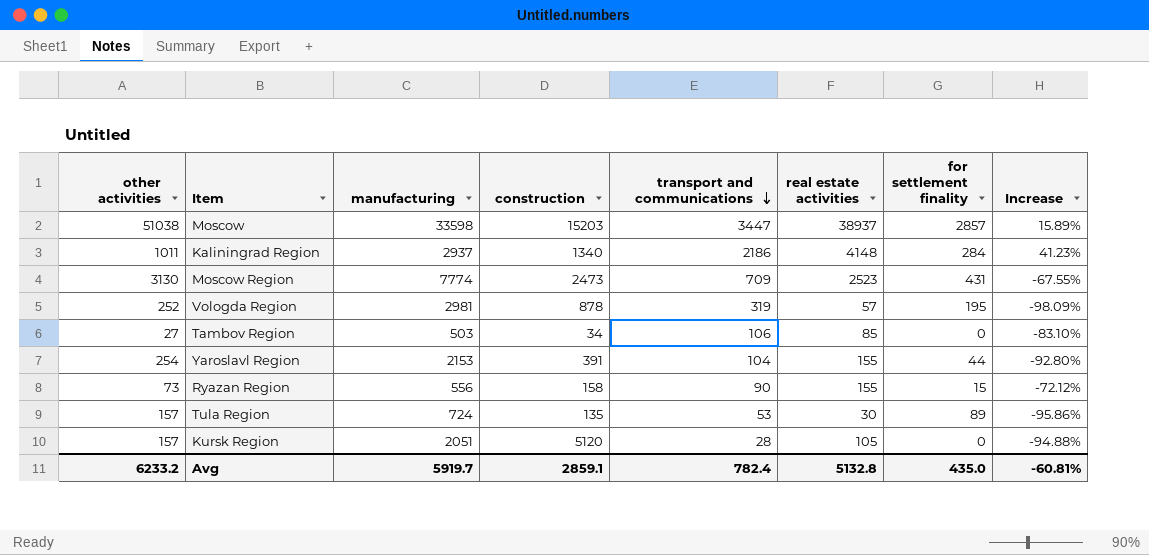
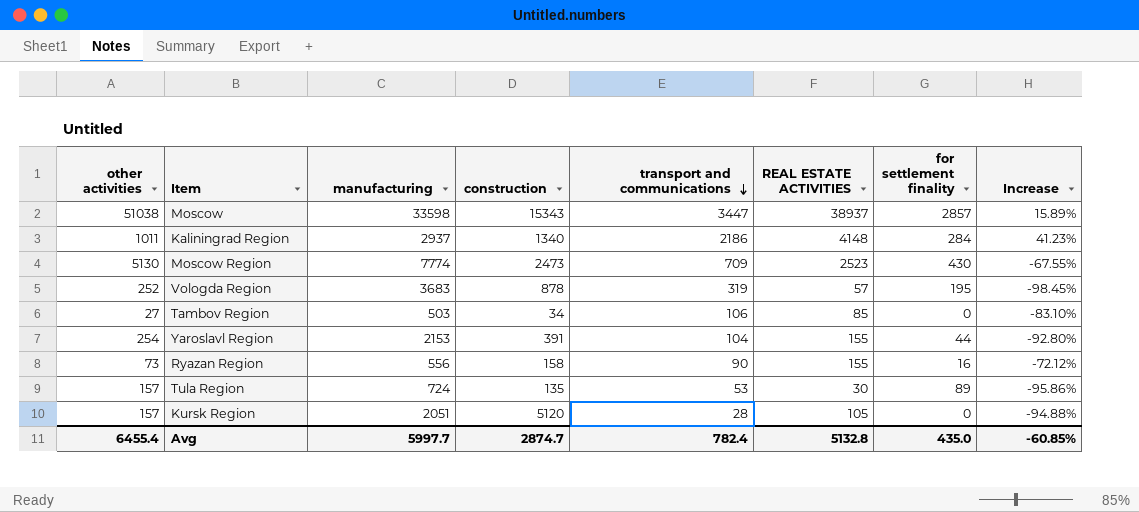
column name: real estate activities -> REAL ESTATE ACTIVITIES
Moscow | construction: 15203 -> 15343
Moscow Region | other activities: 3130 -> 5130
Moscow Region | for settlement finality: 431 -> 430
Vologda Region | manufacturing: 2981 -> 3683
Vologda Region | Increase: -98.09% -> -98.45%
Ryazan Region | for settlement finality: 15 -> 16
Avg | other activities: 6233.2 -> 6455.4
Avg | manufacturing: 5919.7 -> 5997.7
Avg | construction: 2859.1 -> 2874.7
Avg | Increase: -60.81% -> -60.85%

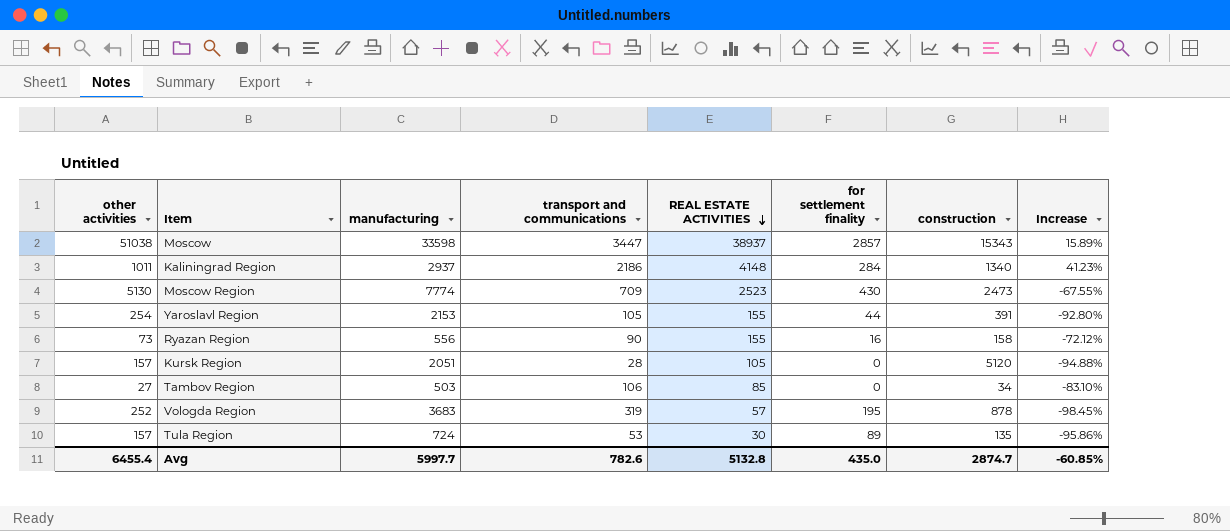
row order: transport and communications descending -> REAL ESTATE ACTIVITIES descending
column construction | position: 4 -> 7
Yaroslavl Region | transport and communications: 104 -> 105
Avg | transport and communications: 782.4 -> 782.6

